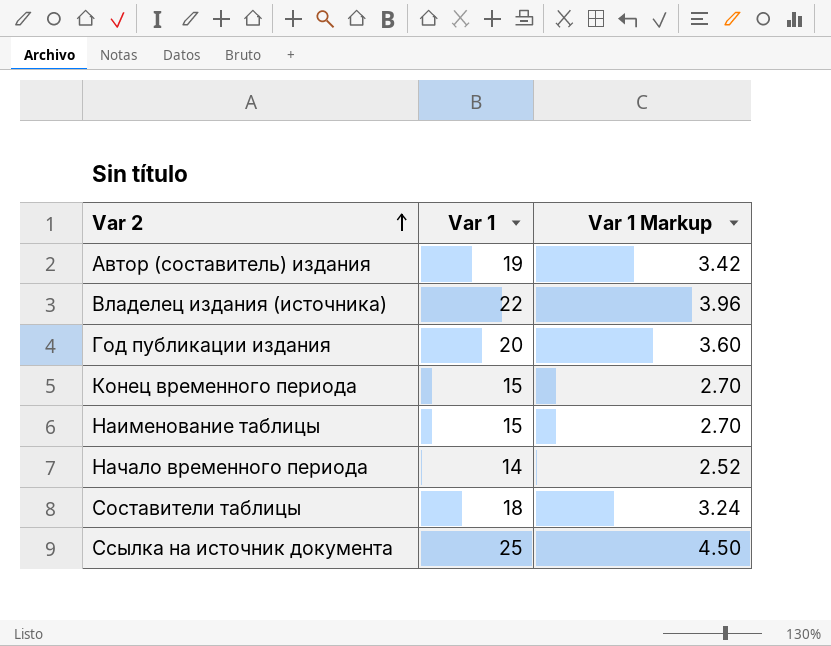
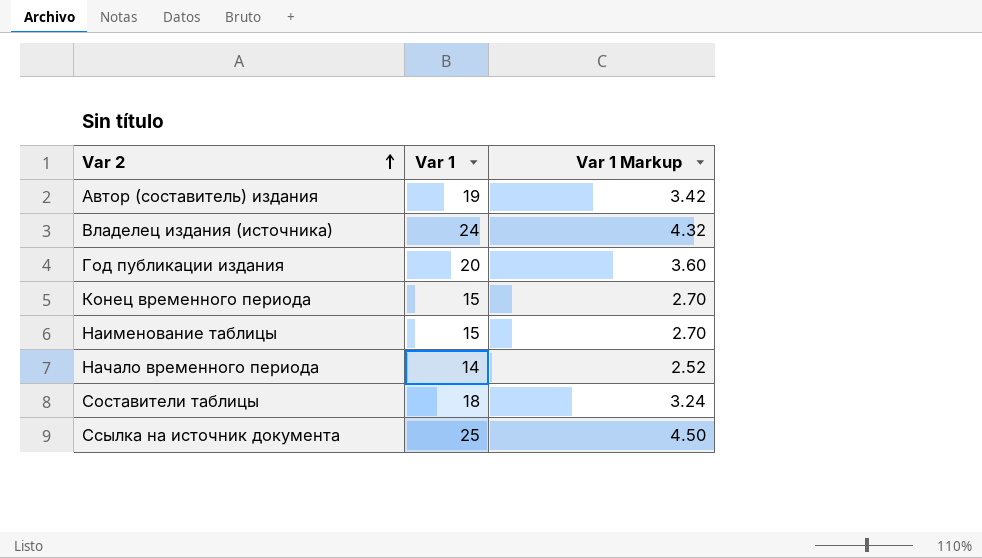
Владелец издания (источника) | Var 1: 22 -> 24
Владелец издания (источника) | Var 1 Markup: 3.96 -> 4.32

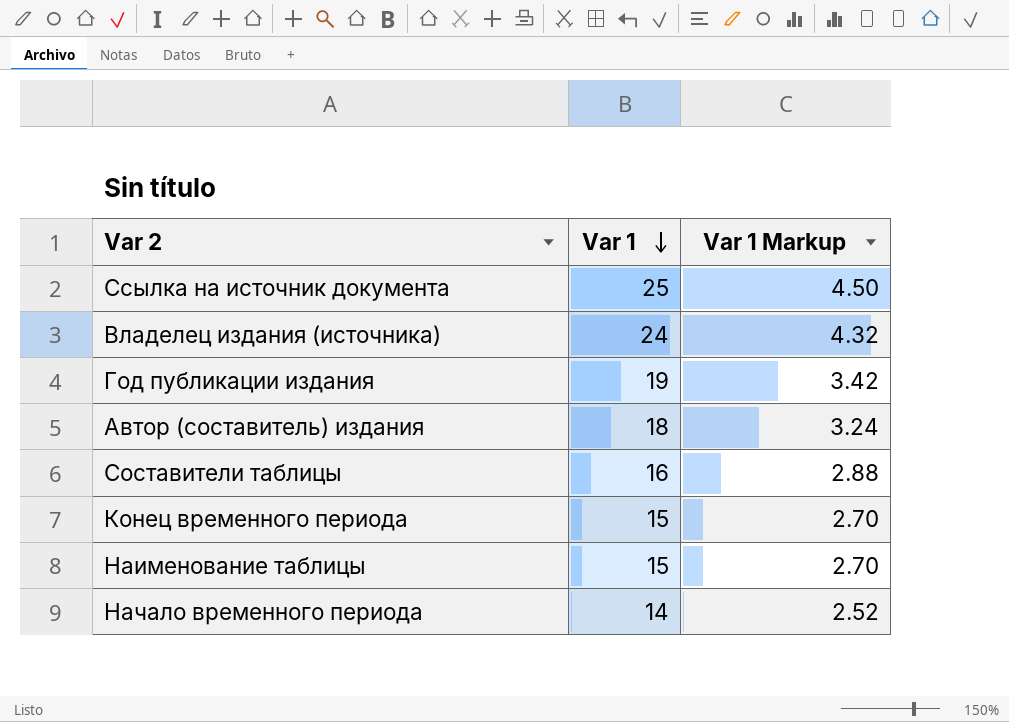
row order: Var 2 ascending -> Var 1 descending
Год публикации издания | Var 1: 20 -> 19
Год публикации издания | Var 1 Markup: 3.60 -> 3.42
Автор (составитель) издания | Var 1: 19 -> 18
Автор (составитель) издания | Var 1 Markup: 3.42 -> 3.24
Составители таблицы | Var 1: 18 -> 16
Составители таблицы | Var 1 Markup: 3.24 -> 2.88

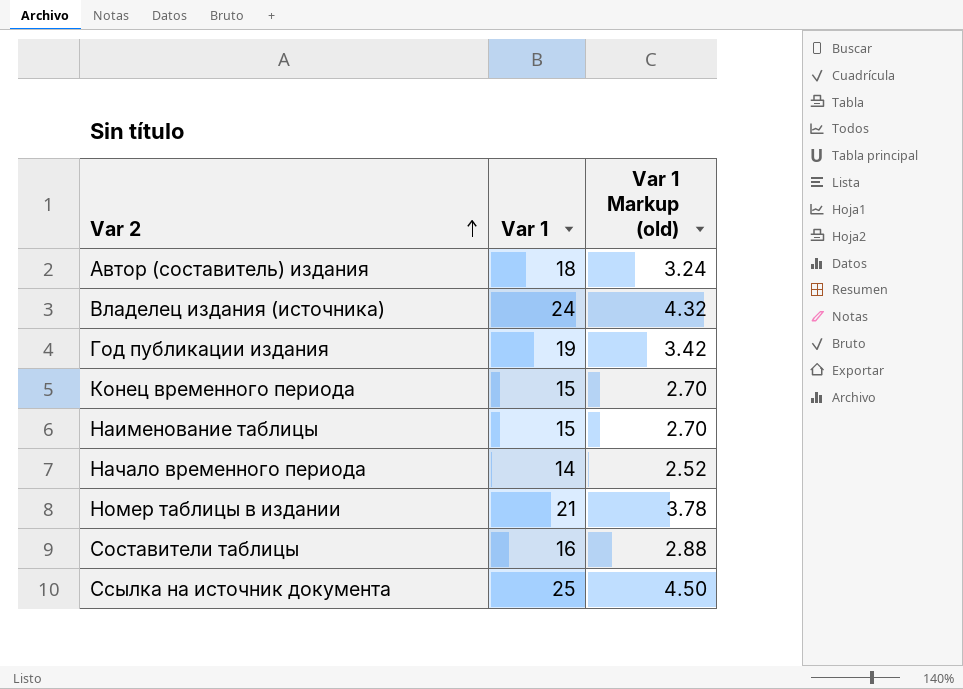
row order: Var 1 descending -> Var 2 ascending
column name: Var 1 Markup -> Var 1 Markup (old)
row Номер таблицы в издании: none -> 21 | 3.78

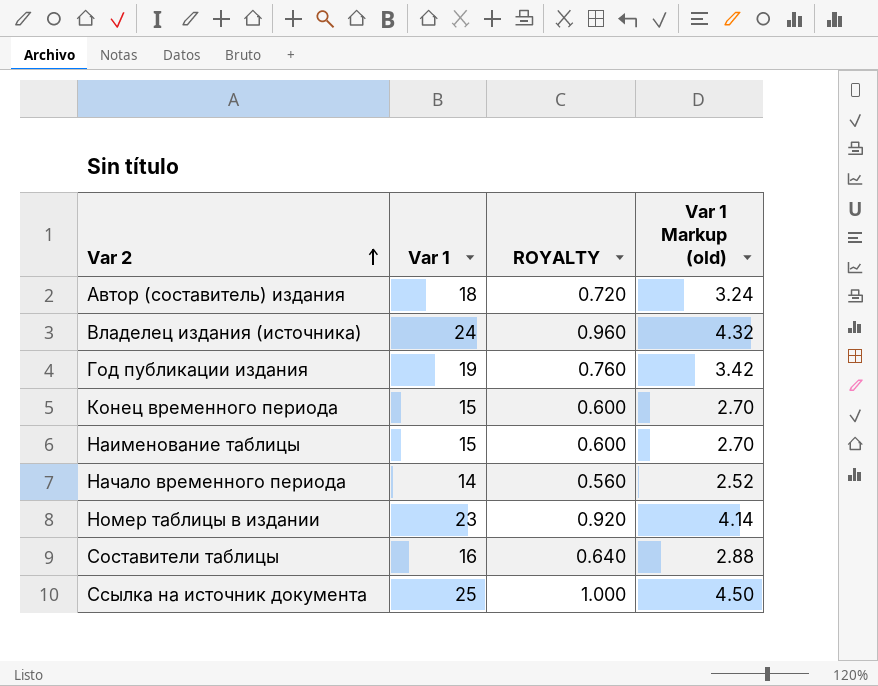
column ROYALTY | formula: none -> [Var 1] * 0.04
Номер таблицы в издании | Var 1: 21 -> 23
Номер таблицы в издании | Var 1 Markup (old): 3.78 -> 4.14

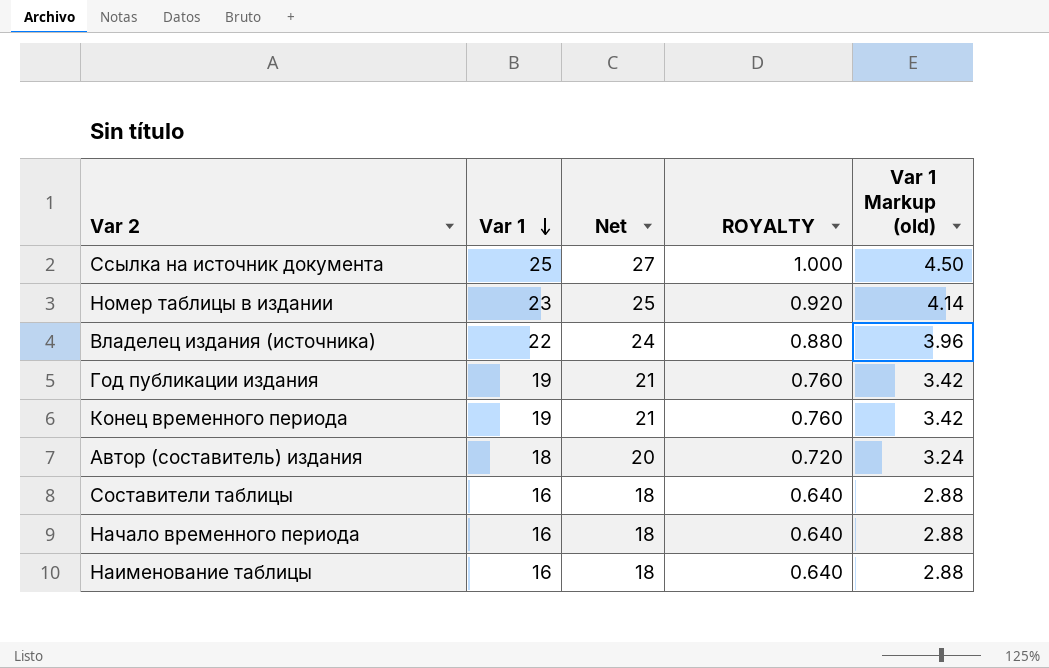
row order: Var 2 ascending -> Var 1 descending
column Net | formula: none -> [Var 1] + 2
Владелец издания (источника) | Var 1: 24 -> 22
Владелец издания (источника) | ROYALTY: 0.960 -> 0.880
Владелец издания (источника) | Var 1 Markup (old): 4.32 -> 3.96
Конец временного периода | Var 1: 15 -> 19
Конец временного периода | ROYALTY: 0.600 -> 0.760
Конец временного периода | Var 1 Markup (old): 2.70 -> 3.42
Начало временного периода | Var 1: 14 -> 16
Начало временного периода | ROYALTY: 0.560 -> 0.640
Начало временного периода | Var 1 Markup (old): 2.52 -> 2.88
Наименование таблицы | Var 1: 15 -> 16
Наименование таблицы | ROYALTY: 0.600 -> 0.640
Наименование таблицы | Var 1 Markup (old): 2.70 -> 2.88

